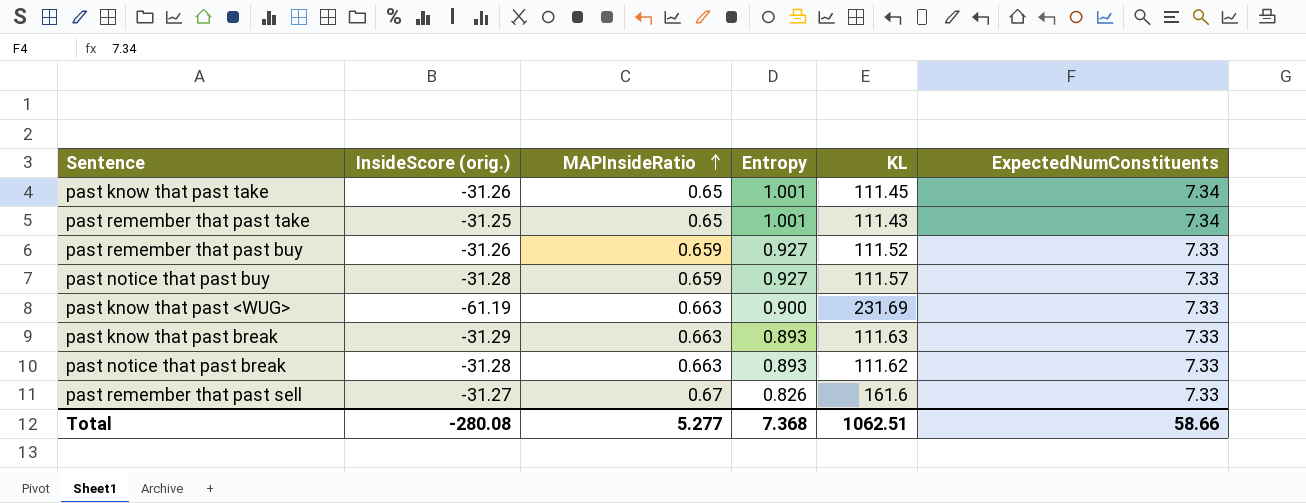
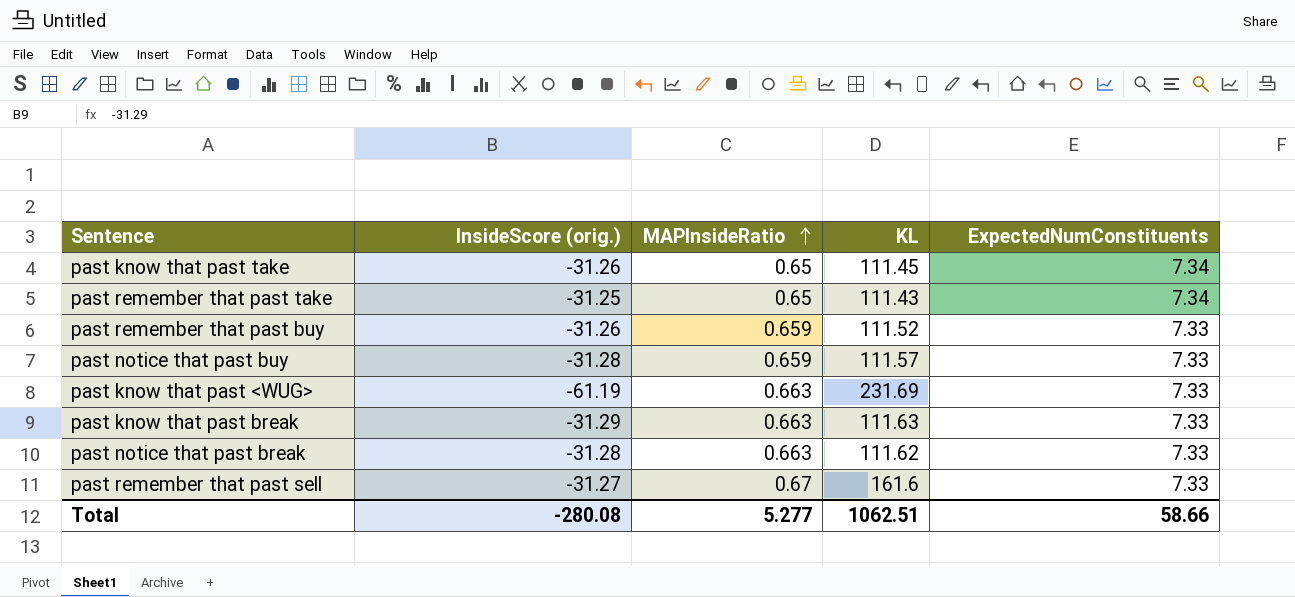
column Entropy | position: 4 -> none

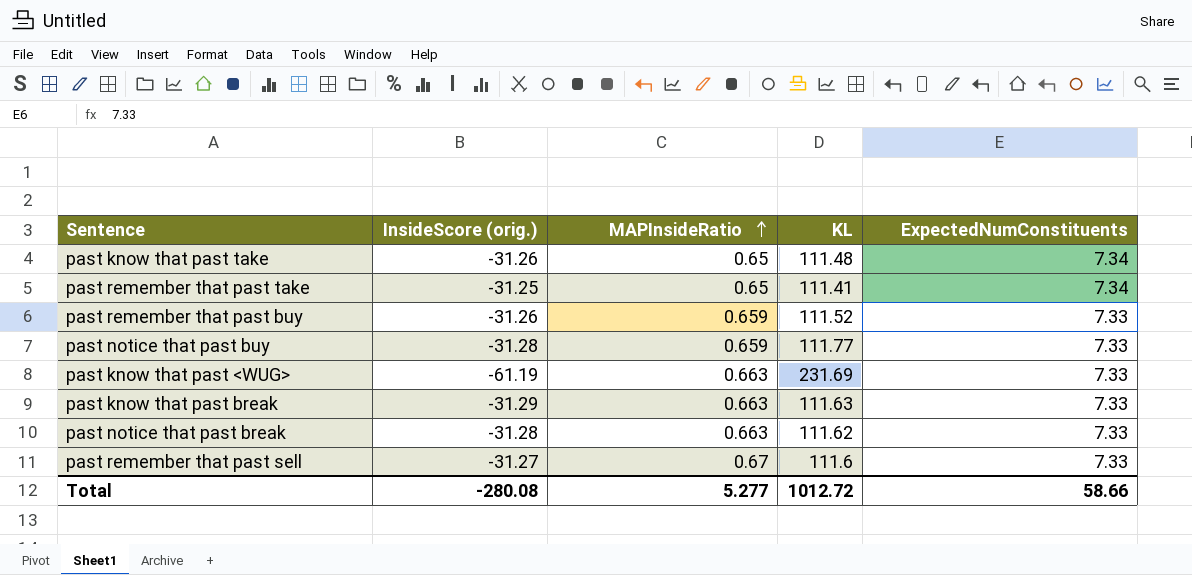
past know that past take | KL: 111.45 -> 111.48
past remember that past take | KL: 111.43 -> 111.41
past notice that past buy | KL: 111.57 -> 111.77
past remember that past sell | KL: 161.6 -> 111.6
Total | KL: 1062.51 -> 1012.72

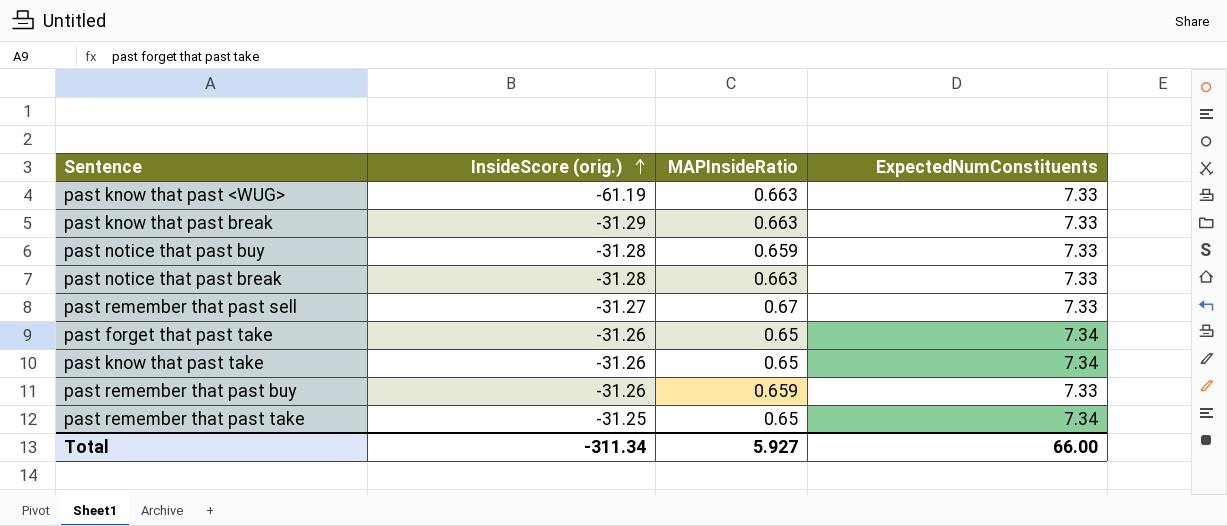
row order: MAPInsideRatio ascending -> InsideScore (orig.) ascending
column KL | position: 4 -> none
row past forget that past take: none -> -31.26 | 0.65 | 7.34
Total | InsideScore (orig.): -280.08 -> -311.34
Total | MAPInsideRatio: 5.277 -> 5.927
Total | ExpectedNumConstituents: 58.66 -> 66.00

